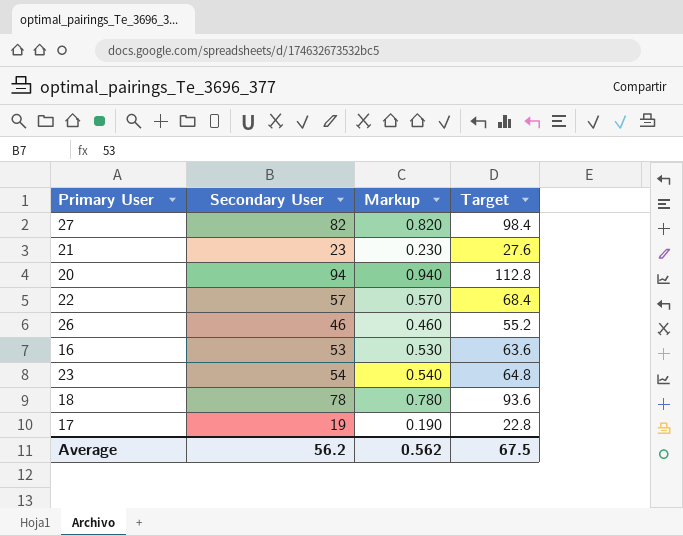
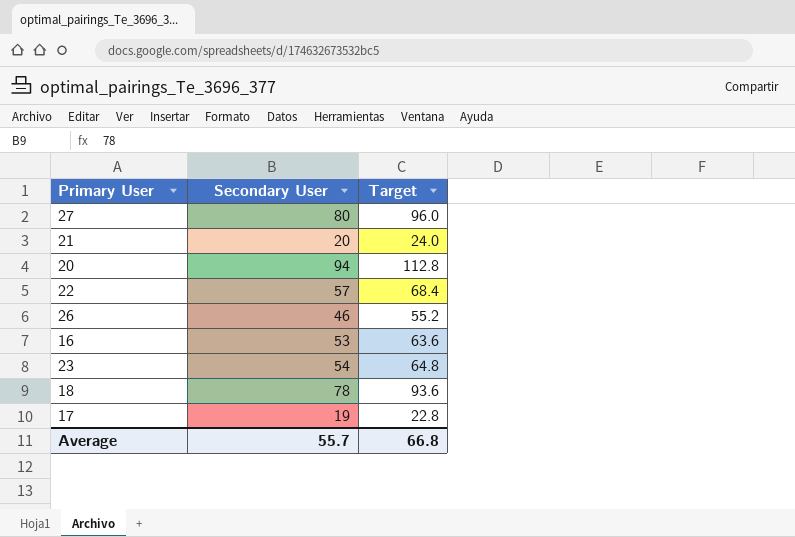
column Markup | formula: [Secondary User] * 0.01 -> none
27 | Secondary User: 82 -> 80
27 | Target: 98.4 -> 96.0
21 | Secondary User: 23 -> 20
21 | Target: 27.6 -> 24.0
Average | Secondary User: 56.2 -> 55.7
Average | Target: 67.5 -> 66.8

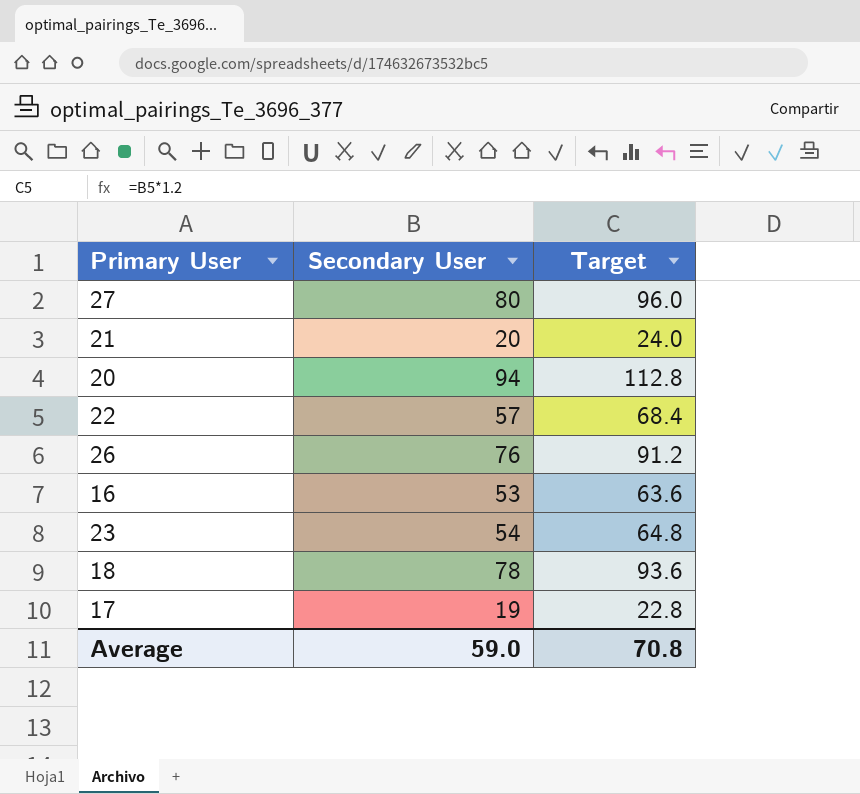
26 | Secondary User: 46 -> 76
26 | Target: 55.2 -> 91.2
Average | Secondary User: 55.7 -> 59.0
Average | Target: 66.8 -> 70.8

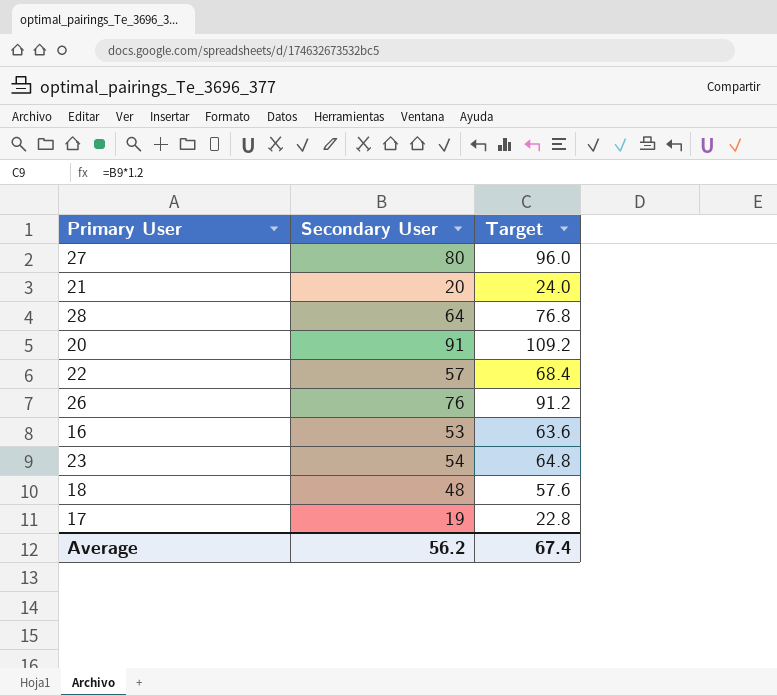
row 28: none -> 64 | 76.8
20 | Secondary User: 94 -> 91
20 | Target: 112.8 -> 109.2
18 | Secondary User: 78 -> 48
18 | Target: 93.6 -> 57.6
Average | Secondary User: 59.0 -> 56.2
Average | Target: 70.8 -> 67.4

